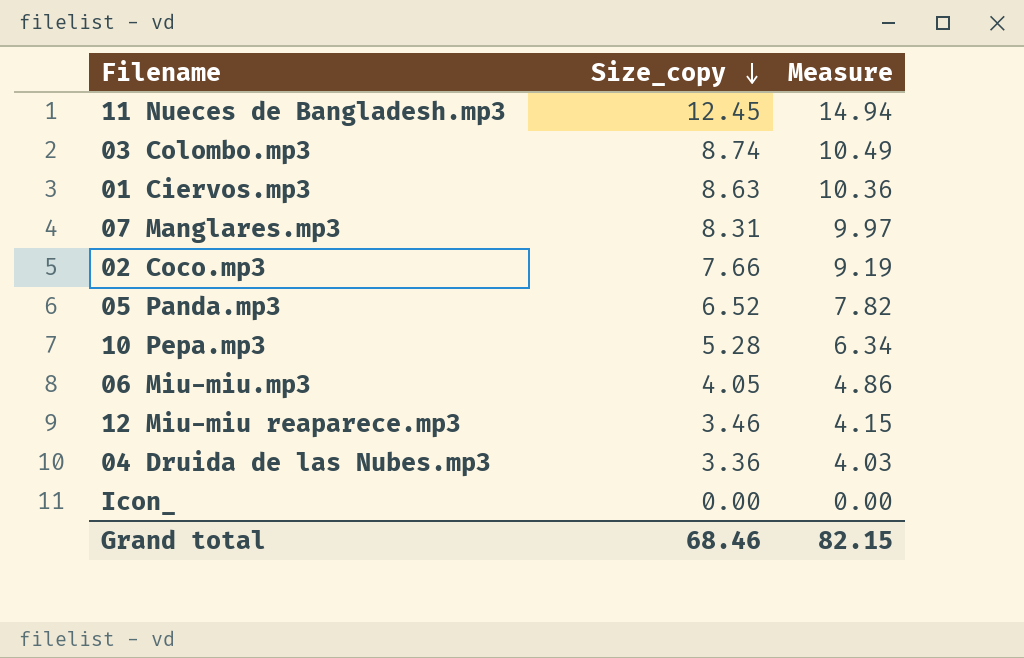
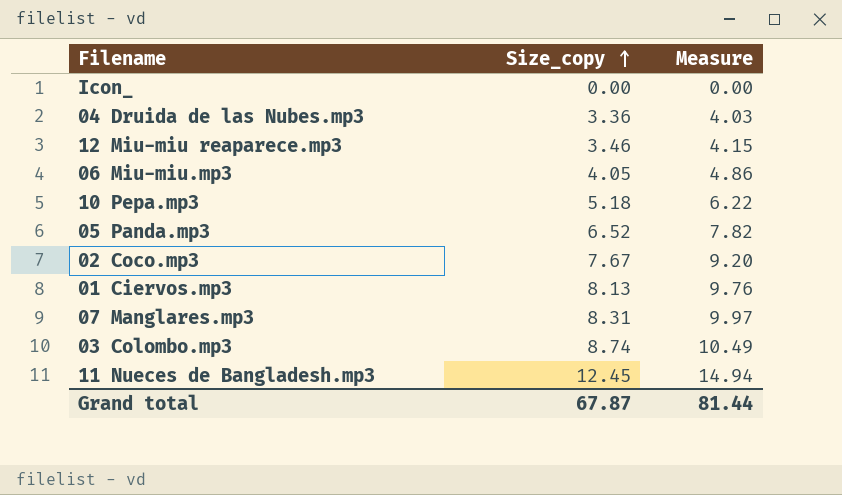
row order: Size_copy descending -> Size_copy ascending
10 Pepa.mp3 | Size_copy: 5.28 -> 5.18
10 Pepa.mp3 | Measure: 6.34 -> 6.22
02 Coco.mp3 | Size_copy: 7.66 -> 7.67
02 Coco.mp3 | Measure: 9.19 -> 9.20
01 Ciervos.mp3 | Size_copy: 8.63 -> 8.13
01 Ciervos.mp3 | Measure: 10.36 -> 9.76
Grand total | Size_copy: 68.46 -> 67.87
Grand total | Measure: 82.15 -> 81.44

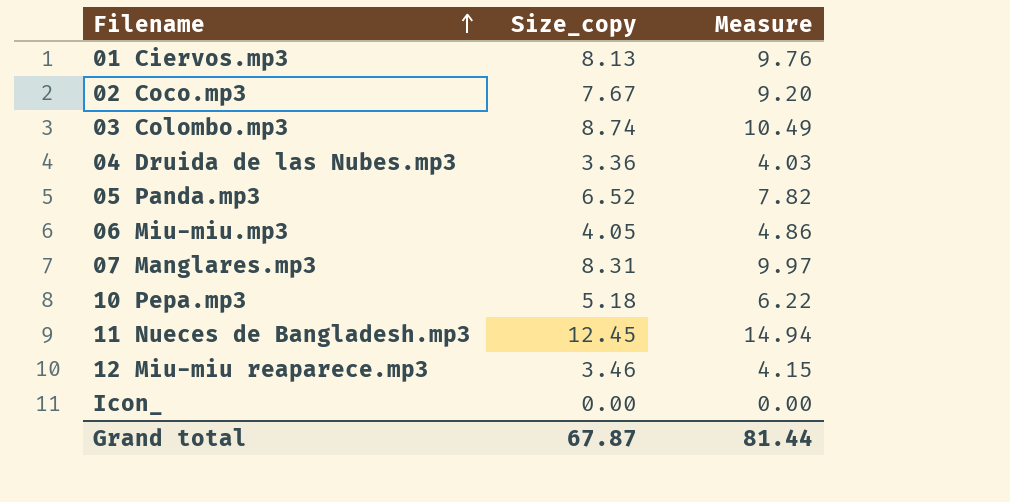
row order: Size_copy ascending -> Filename ascending

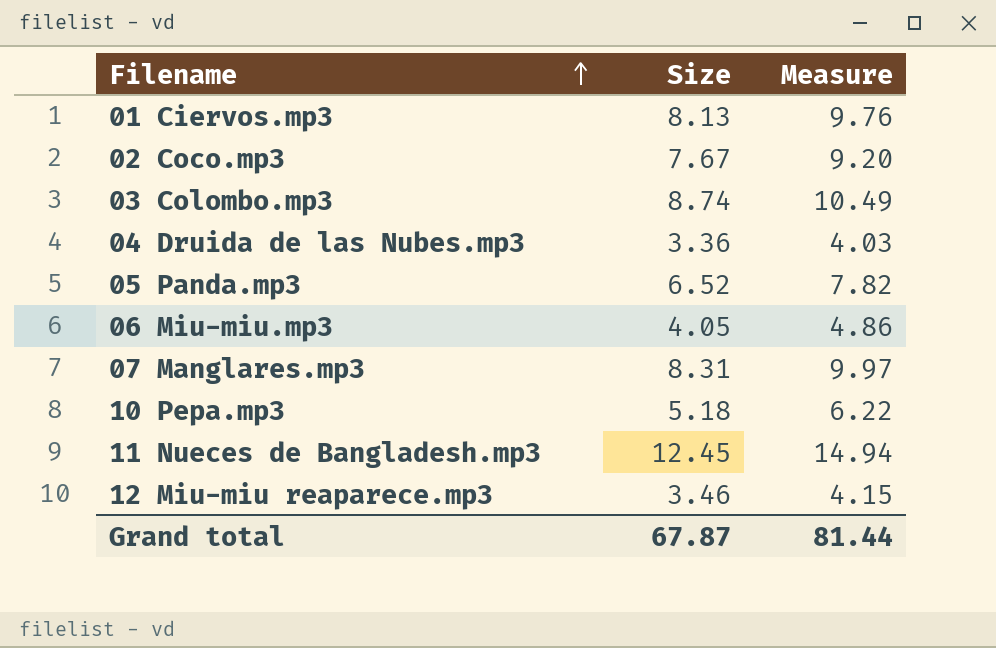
column name: Size_copy -> Size
row Icon_: 0.00 | 0.00 -> none

